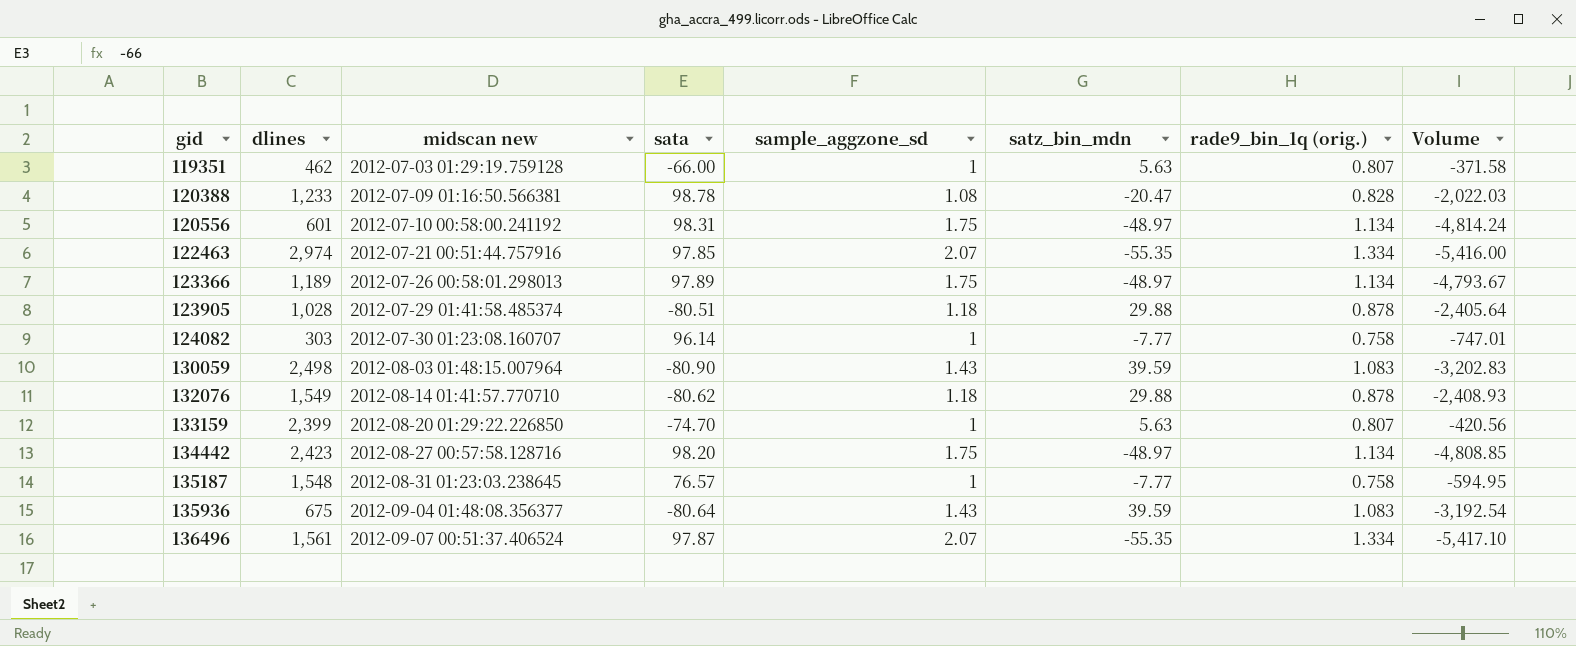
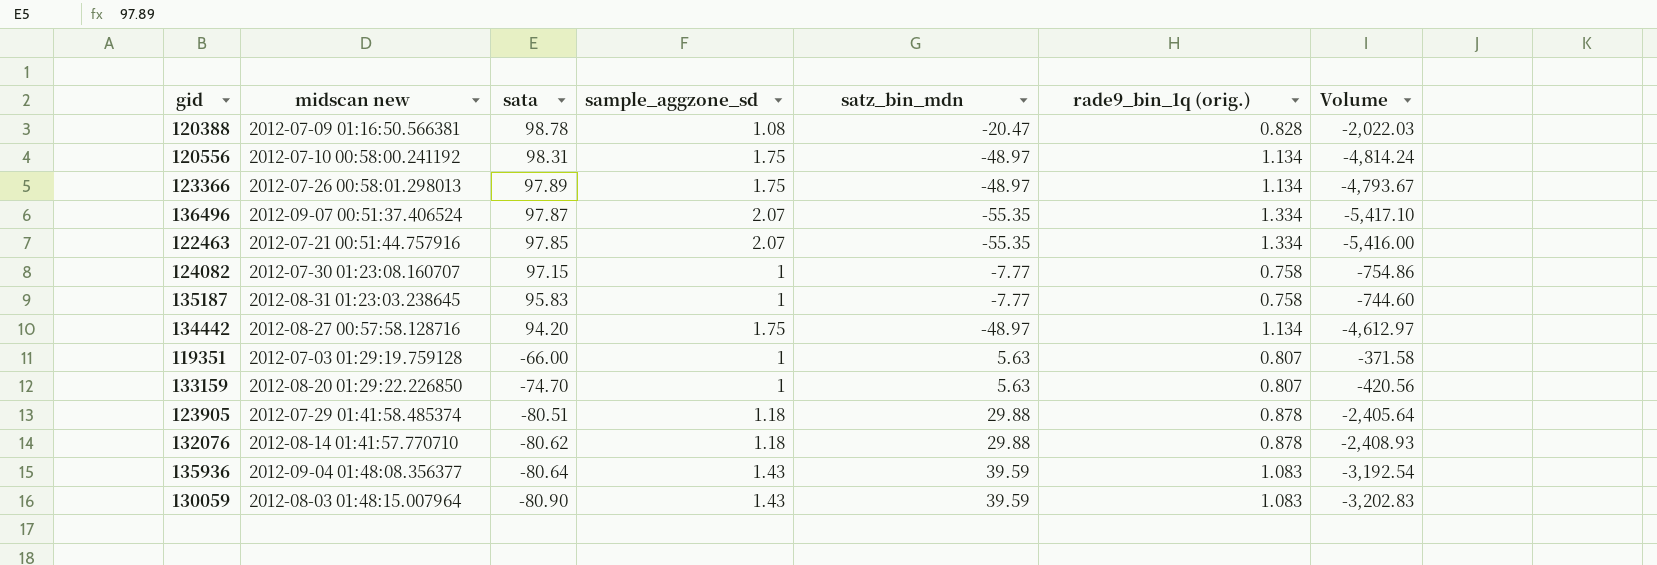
row order: gid ascending -> sata descending
column dlines | position: 2 -> none
124082 | sata: 96.14 -> 97.15
124082 | Volume: -747.01 -> -754.86
135187 | sata: 76.57 -> 95.83
135187 | Volume: -594.95 -> -744.60
134442 | sata: 98.20 -> 94.20
134442 | Volume: -4,808.85 -> -4,612.97

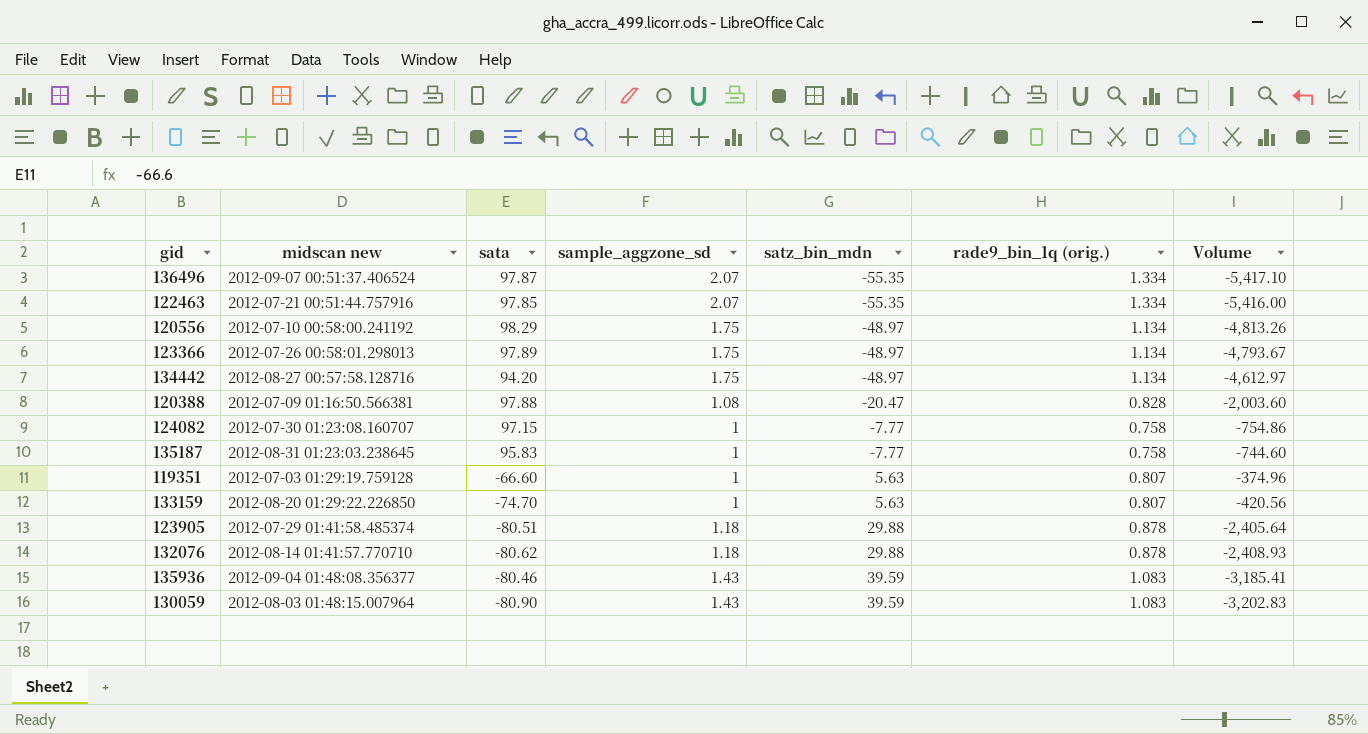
row order: sata descending -> satz_bin_mdn ascending
120556 | sata: 98.31 -> 98.29
120556 | Volume: -4,814.24 -> -4,813.26
120388 | sata: 98.78 -> 97.88
120388 | Volume: -2,022.03 -> -2,003.60
119351 | sata: -66.00 -> -66.60
119351 | Volume: -371.58 -> -374.96
135936 | sata: -80.64 -> -80.46
135936 | Volume: -3,192.54 -> -3,185.41

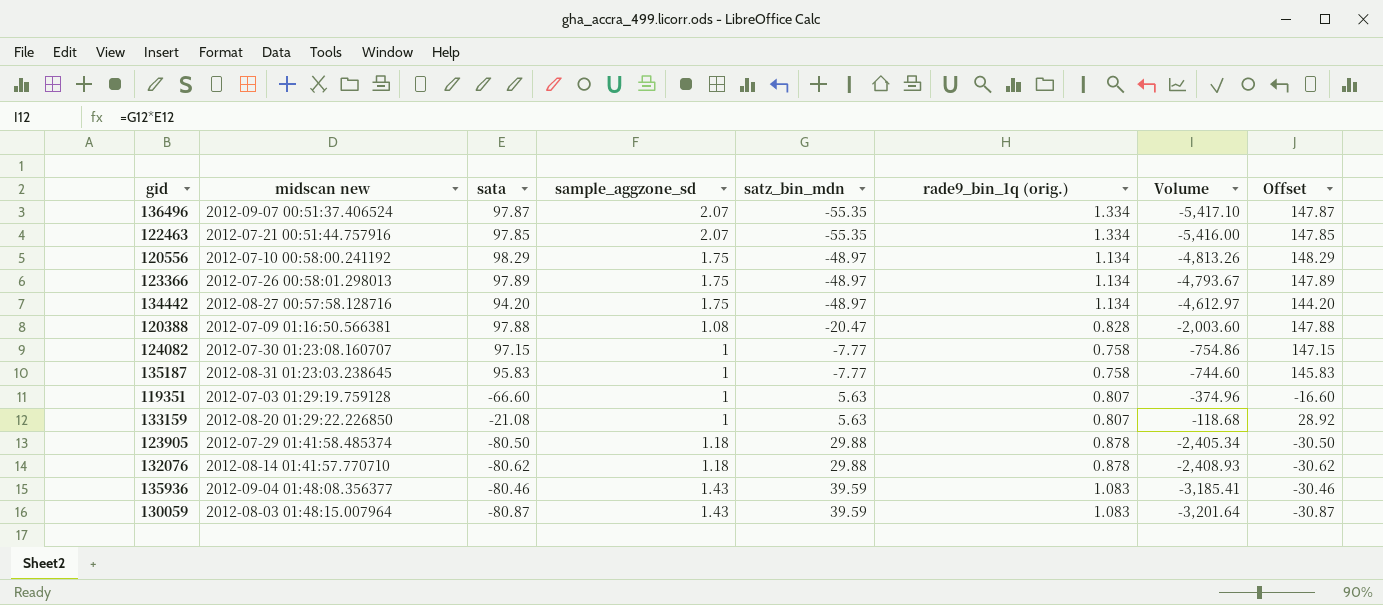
column Offset | formula: none -> [sata] + 50
133159 | sata: -74.70 -> -21.08
133159 | Volume: -420.56 -> -118.68
123905 | sata: -80.51 -> -80.50
123905 | Volume: -2,405.64 -> -2,405.34
130059 | sata: -80.90 -> -80.87
130059 | Volume: -3,202.83 -> -3,201.64

